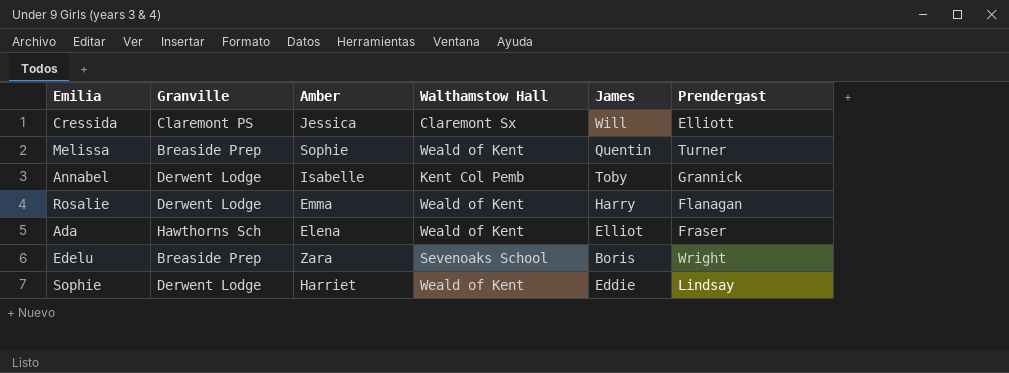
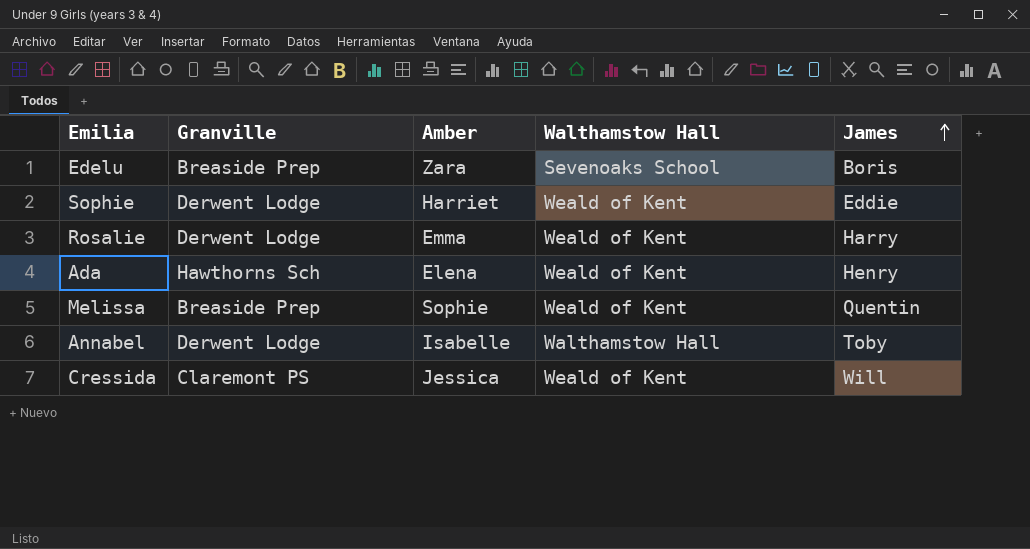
row order: none -> James ascending
column Prendergast | position: 6 -> none
Ada | James: Elliot -> Henry
Annabel | Walthamstow Hall: Kent Col Pemb -> Walthamstow Hall
Cressida | Walthamstow Hall: Claremont Sx -> Weald of Kent

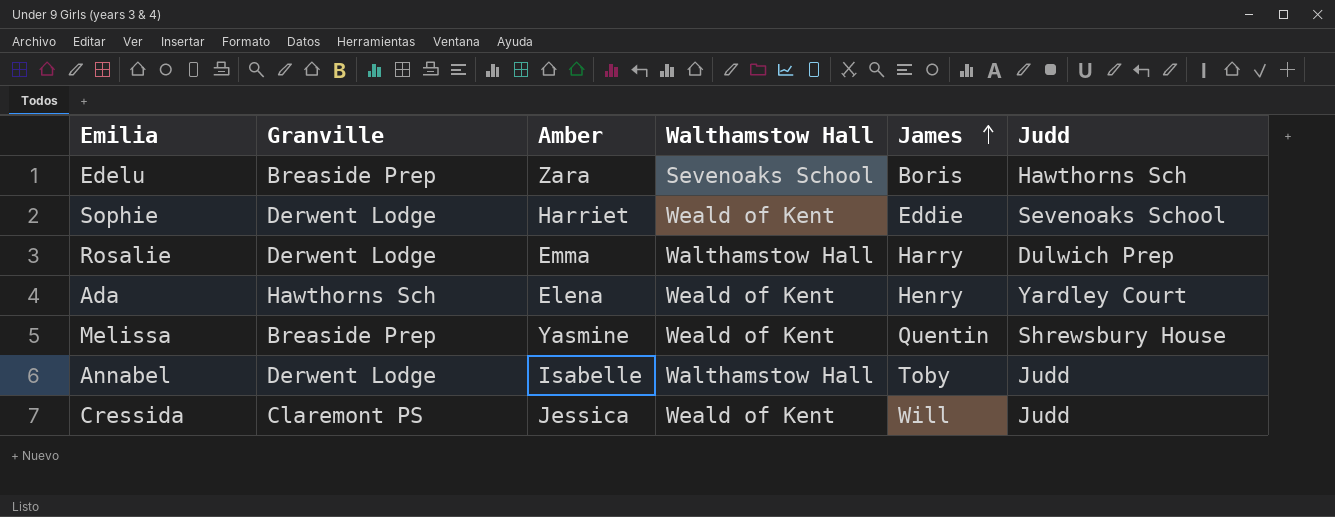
column Judd | position: none -> 6
Rosalie | Walthamstow Hall: Weald of Kent -> Walthamstow Hall
Melissa | Amber: Sophie -> Yasmine

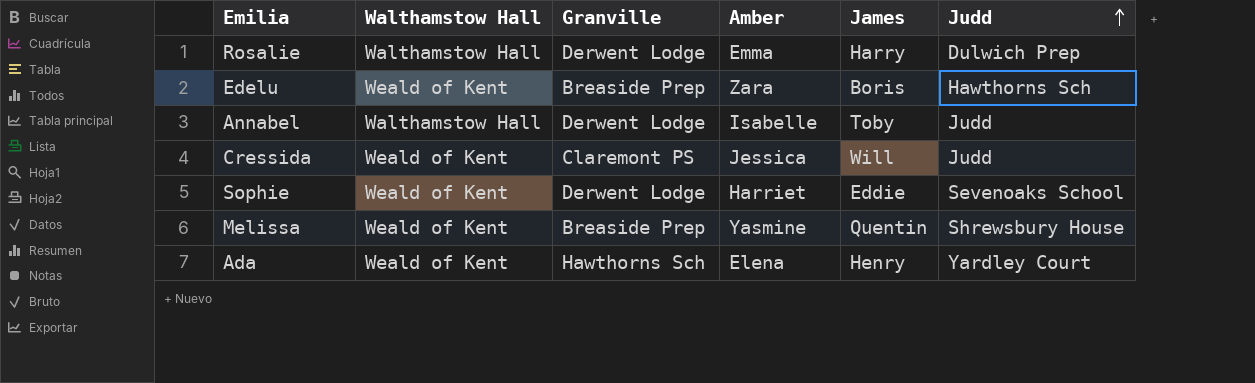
row order: James ascending -> Judd ascending
column Walthamstow Hall | position: 4 -> 2
Edelu | Walthamstow Hall: Sevenoaks School -> Weald of Kent

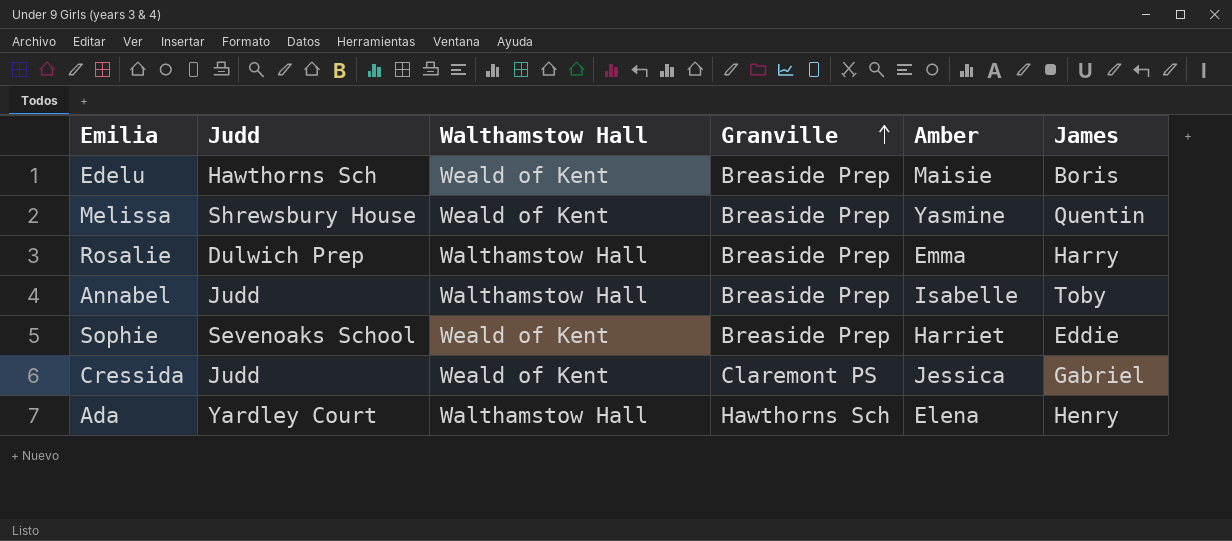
row order: Judd ascending -> Granville ascending
column Judd | position: 6 -> 2
Edelu | Amber: Zara -> Maisie
Rosalie | Granville: Derwent Lodge -> Breaside Prep
Annabel | Granville: Derwent Lodge -> Breaside Prep
Sophie | Granville: Derwent Lodge -> Breaside Prep
Cressida | James: Will -> Gabriel
Ada | Walthamstow Hall: Weald of Kent -> Walthamstow Hall

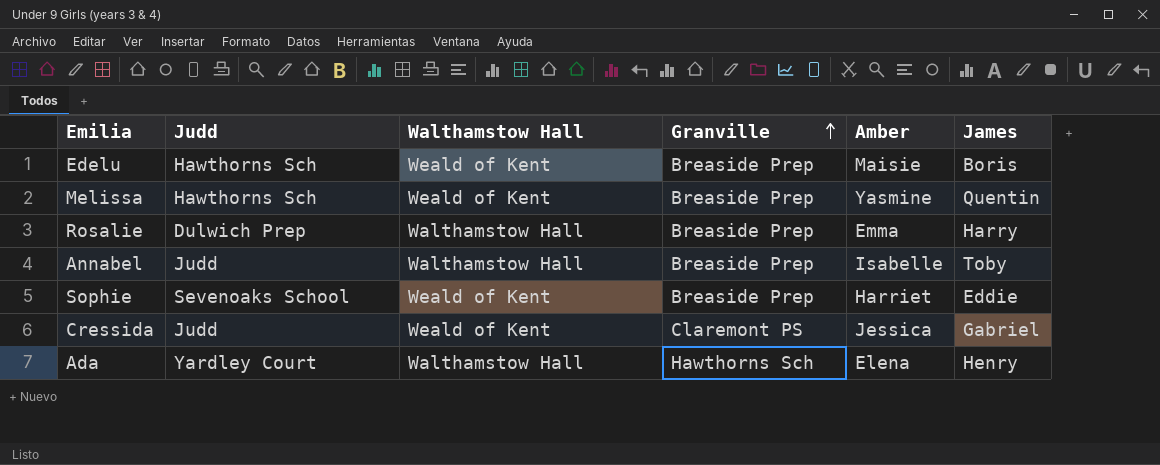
Melissa | Judd: Shrewsbury House -> Hawthorns Sch

